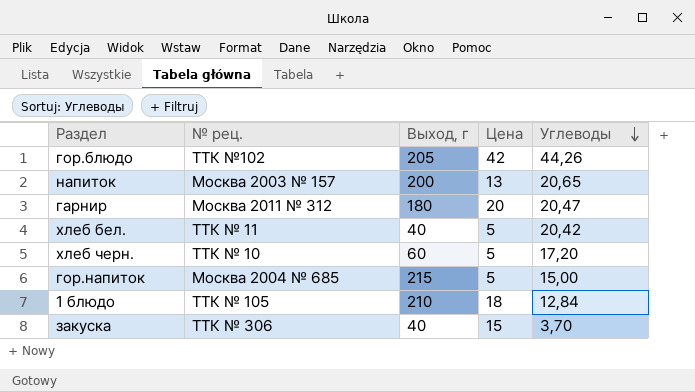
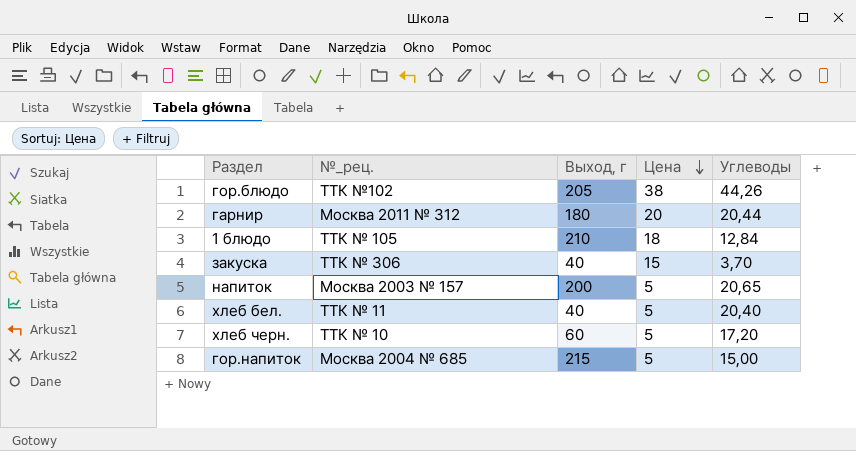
row order: Углеводы descending -> Цена descending
column name: № рец. -> №_рец.
гор.блюдо | Цена: 42 -> 38
гарнир | Углеводы: 20,47 -> 20,44
напиток | Цена: 13 -> 5
хлеб бел. | Углеводы: 20,42 -> 20,40

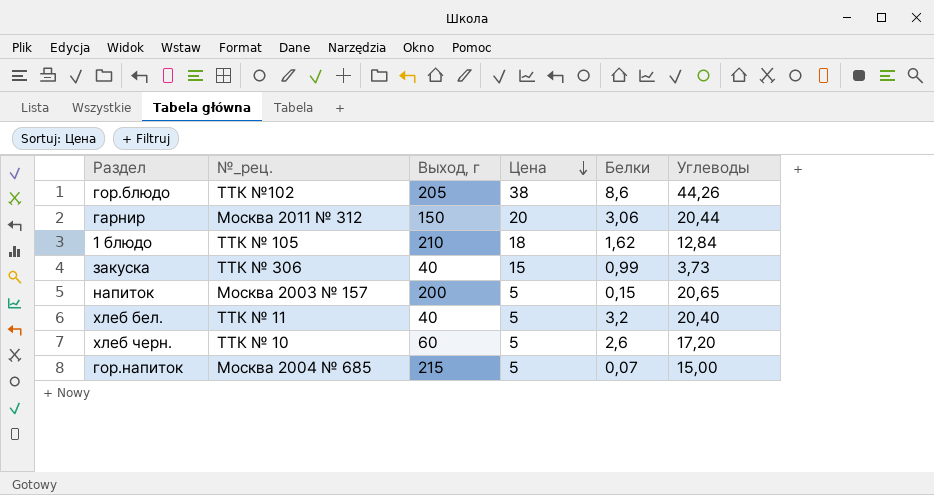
column Белки | position: none -> 5
гарнир | Выход, г: 180 -> 150
закуска | Углеводы: 3,70 -> 3,73

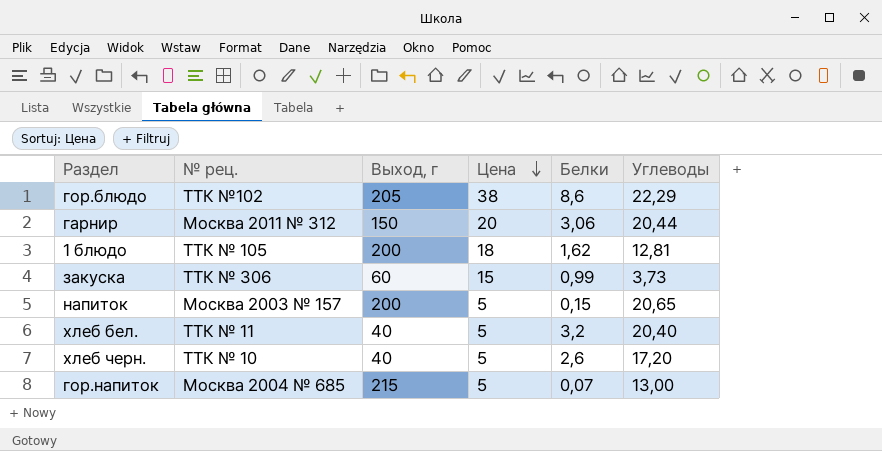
column name: №_рец. -> № рец.
гор.блюдо | Углеводы: 44,26 -> 22,29
1 блюдо | Выход, г: 210 -> 200
1 блюдо | Углеводы: 12,84 -> 12,81
закуска | Выход, г: 40 -> 60
хлеб черн. | Выход, г: 60 -> 40
гор.напиток | Углеводы: 15,00 -> 13,00

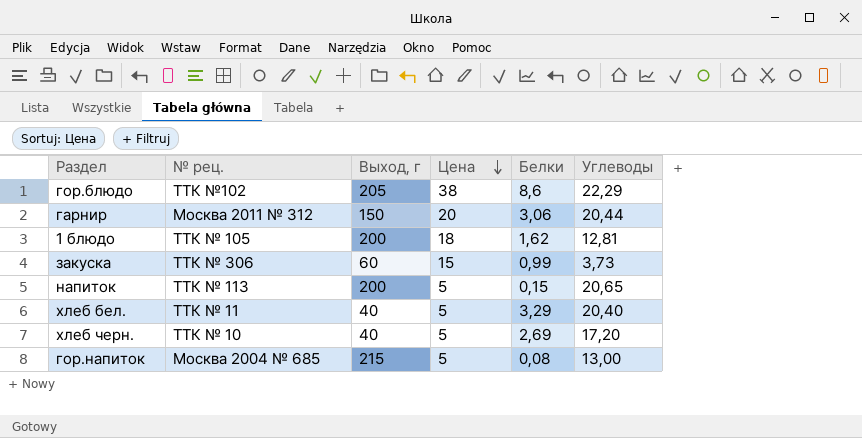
напиток | № рец.: Москва 2003 № 157 -> ТТК № 113
хлеб бел. | Белки: 3,2 -> 3,29
хлеб черн. | Белки: 2,6 -> 2,69
гор.напиток | Белки: 0,07 -> 0,08

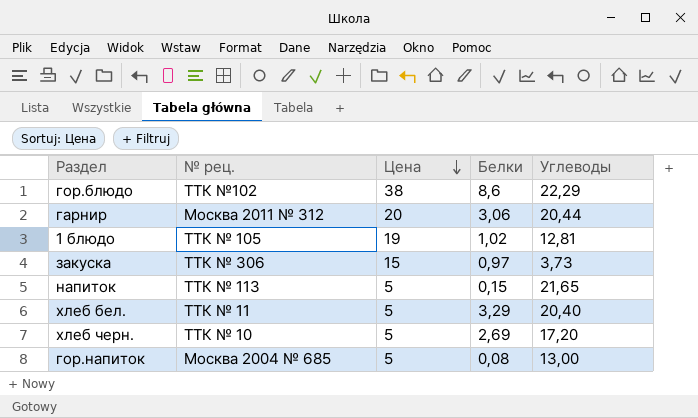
column Выход, г | position: 3 -> none
1 блюдо | Цена: 18 -> 19
1 блюдо | Белки: 1,62 -> 1,02
закуска | Белки: 0,99 -> 0,97
напиток | Углеводы: 20,65 -> 21,65

